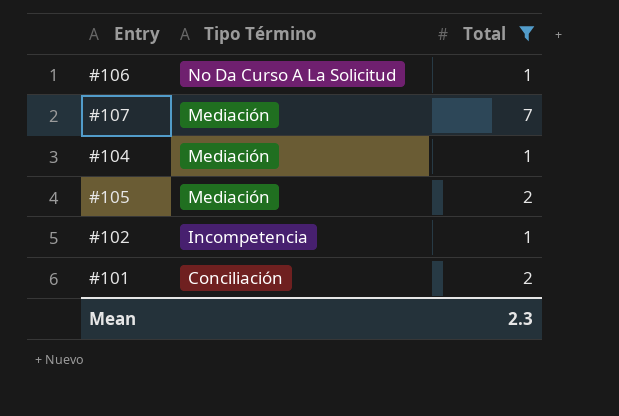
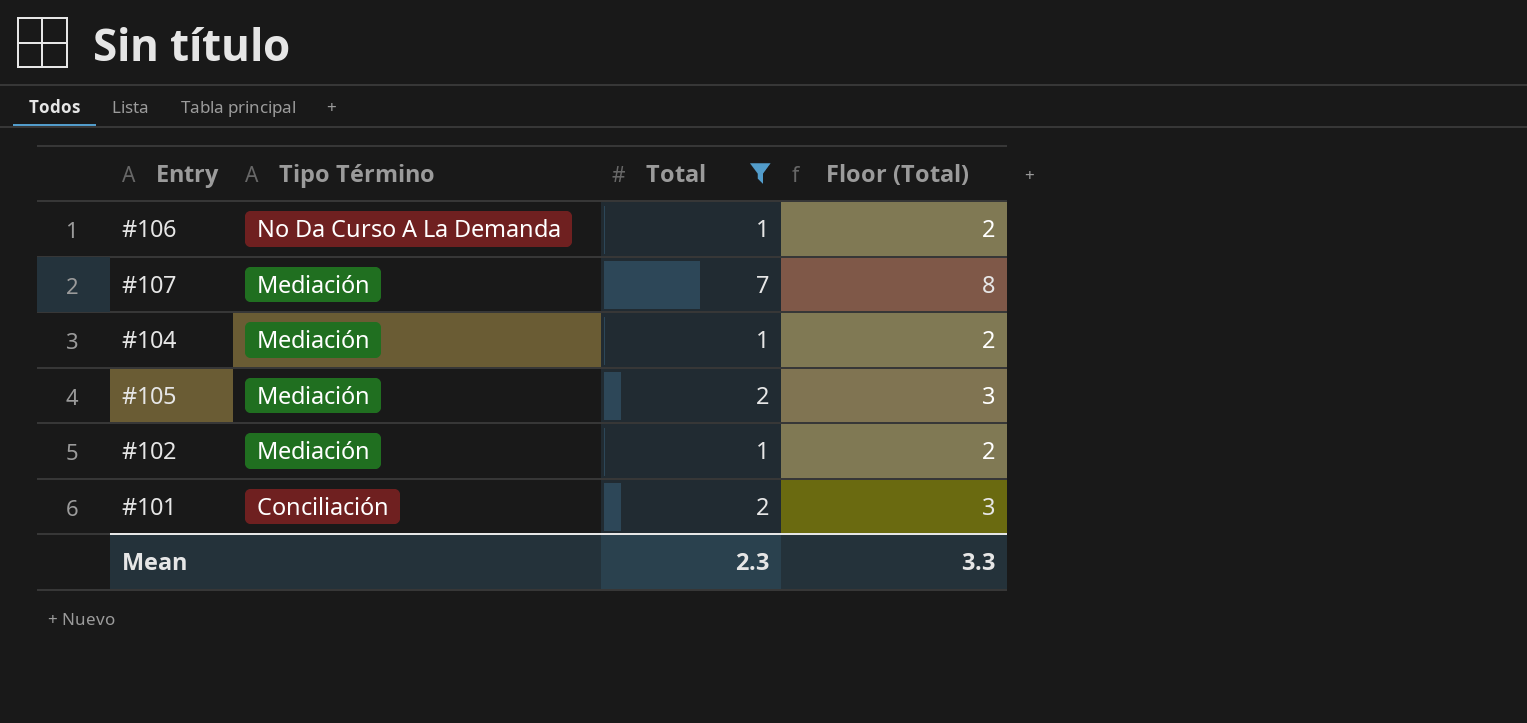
column Floor (Total) | formula: none -> [Total] + 1
#106 | Tipo Término: No Da Curso A La Solicitud -> No Da Curso A La Demanda
#102 | Tipo Término: Incompetencia -> Mediación

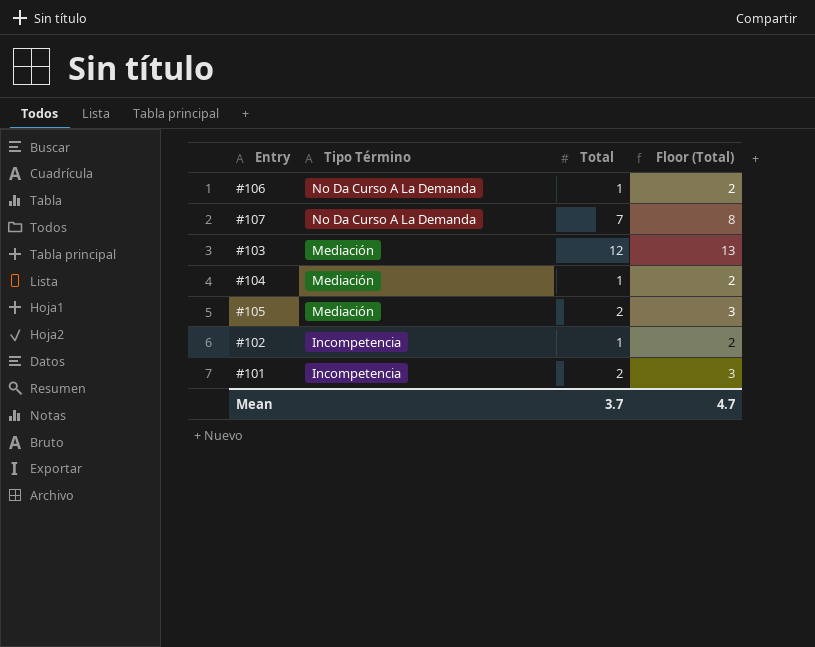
filter: Total != 12 -> none
#107 | Tipo Término: Mediación -> No Da Curso A La Demanda
#102 | Tipo Término: Mediación -> Incompetencia
#101 | Tipo Término: Conciliación -> Incompetencia
Mean | Total: 2.3 -> 3.7
Mean | Floor (Total): 3.3 -> 4.7

